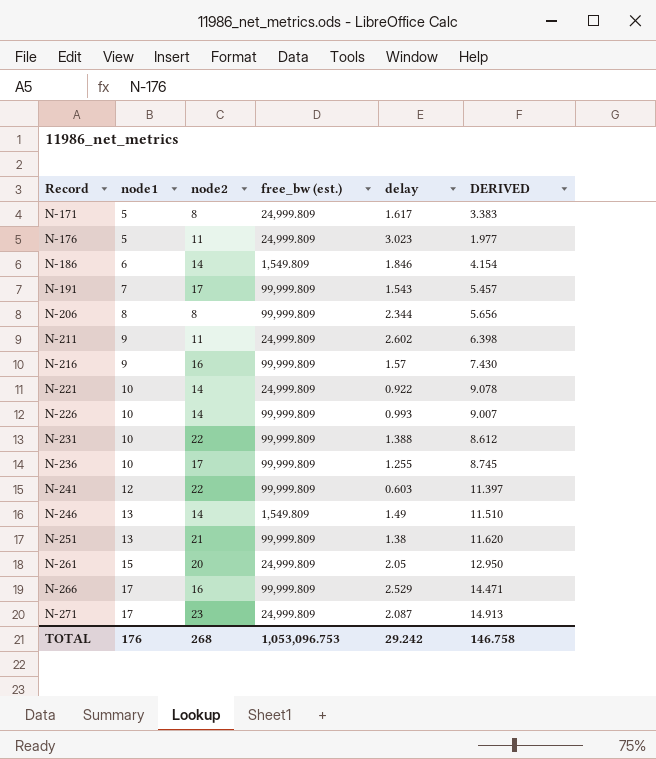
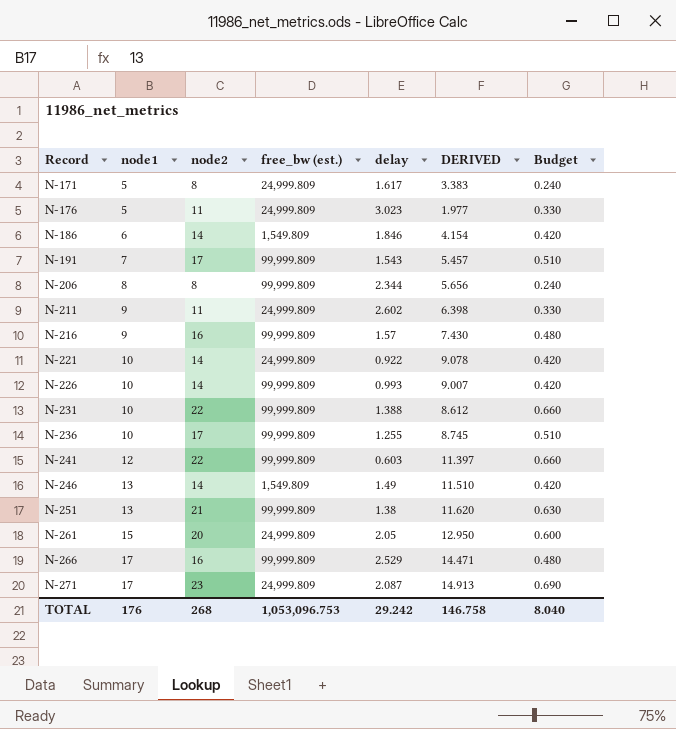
column Budget | formula: none -> [node2] * 0.03

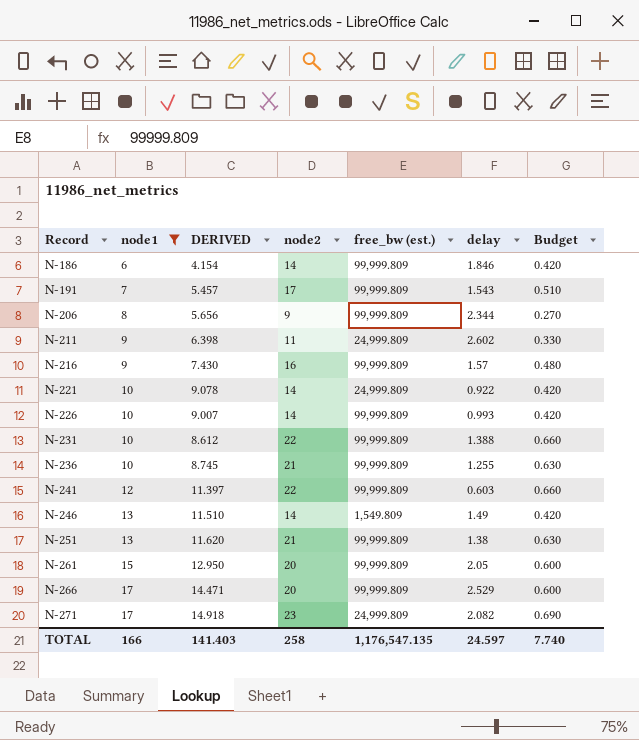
filter: none -> node1 != 5
column DERIVED | position: 6 -> 3
N-186 | free_bw (est.): 1,549.809 -> 99,999.809
N-206 | node2: 8 -> 9
N-206 | Budget: 0.240 -> 0.270
N-236 | node2: 17 -> 21
N-236 | Budget: 0.510 -> 0.630
N-261 | free_bw (est.): 24,999.809 -> 99,999.809
N-266 | node2: 16 -> 20
N-266 | Budget: 0.480 -> 0.600
N-271 | DERIVED: 14.913 -> 14.918
N-271 | delay: 2.087 -> 2.082
TOTAL | node1: 176 -> 166
TOTAL | DERIVED: 146.758 -> 141.403
TOTAL | node2: 268 -> 258
TOTAL | free_bw (est.): 1,053,096.753 -> 1,176,547.135
TOTAL | delay: 29.242 -> 24.597
TOTAL | Budget: 8.040 -> 7.740

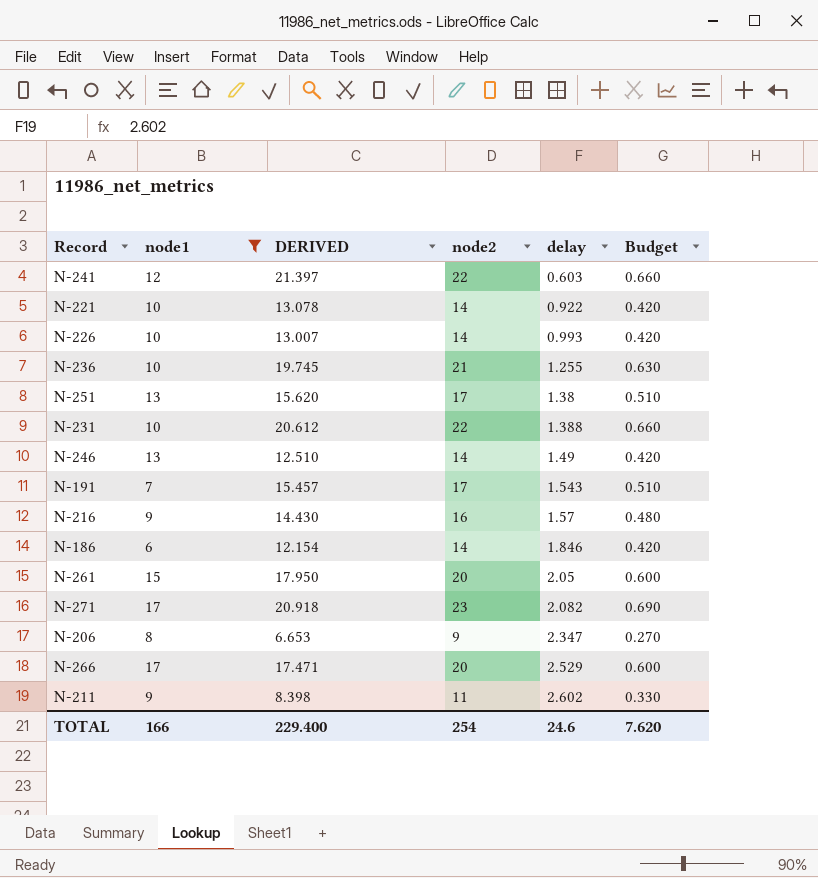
row order: Record ascending -> delay ascending
column free_bw (est.) | position: 5 -> none
column DERIVED | formula: [node1] - [delay] -> [node2] - [delay]
N-251 | node2: 21 -> 17
N-251 | Budget: 0.630 -> 0.510
N-206 | delay: 2.344 -> 2.347
TOTAL | DERIVED: 141.403 -> 229.400
TOTAL | node2: 258 -> 254
TOTAL | delay: 24.597 -> 24.6
TOTAL | Budget: 7.740 -> 7.620

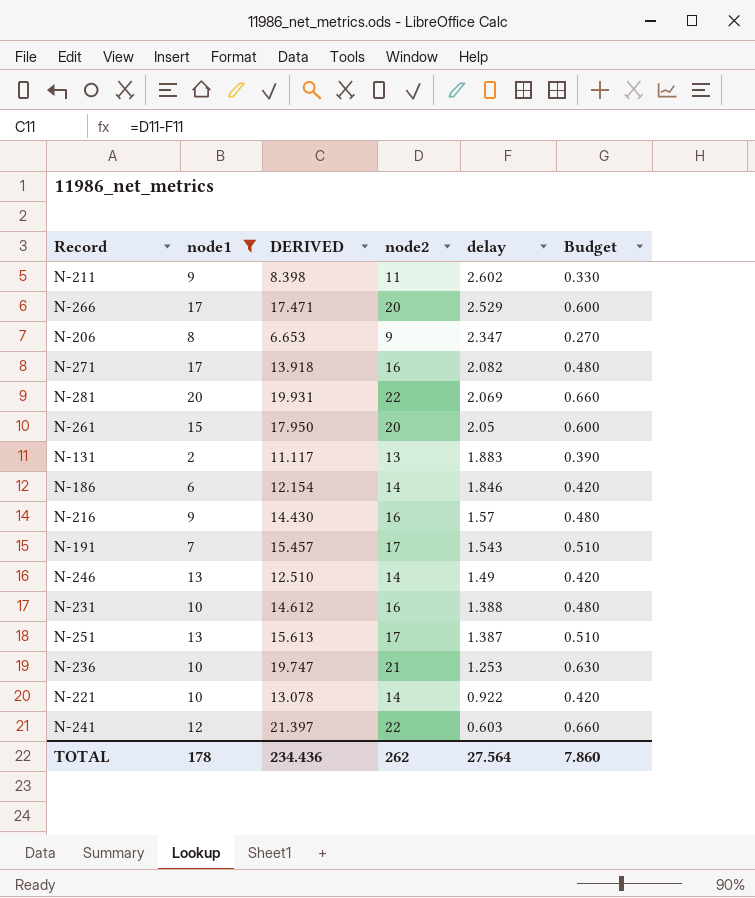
row order: delay ascending -> delay descending
row N-226: 10 | 13.007 | 14 | 0.993 | 0.420 -> none
N-271 | DERIVED: 20.918 -> 13.918
N-271 | node2: 23 -> 16
N-271 | Budget: 0.690 -> 0.480
row N-281: none -> 20 | 19.931 | 22 | 2.069 | 0.660
row N-131: none -> 2 | 11.117 | 13 | 1.883 | 0.390
N-231 | DERIVED: 20.612 -> 14.612
N-231 | node2: 22 -> 16
N-231 | Budget: 0.660 -> 0.480
N-251 | DERIVED: 15.620 -> 15.613
N-251 | delay: 1.38 -> 1.387
N-236 | DERIVED: 19.745 -> 19.747
N-236 | delay: 1.255 -> 1.253
TOTAL | node1: 166 -> 178
TOTAL | DERIVED: 229.400 -> 234.436
TOTAL | node2: 254 -> 262
TOTAL | delay: 24.6 -> 27.564
TOTAL | Budget: 7.620 -> 7.860

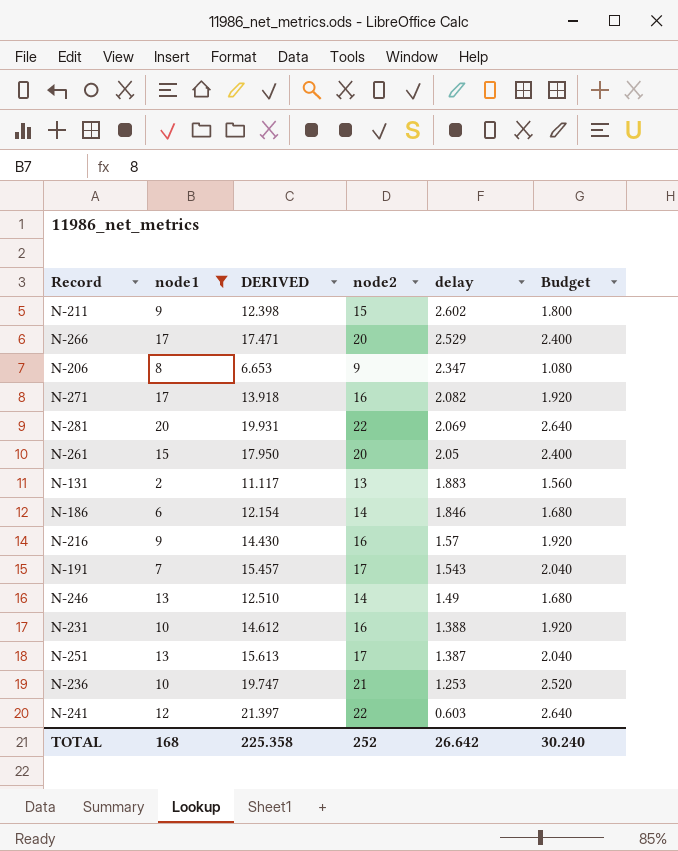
column Budget | formula: [node2] * 0.03 -> [node2] * 0.12
row N-221: 10 | 13.078 | 14 | 0.922 | 0.420 -> none
N-211 | DERIVED: 8.398 -> 12.398
N-211 | node2: 11 -> 15
TOTAL | node1: 178 -> 168
TOTAL | DERIVED: 234.436 -> 225.358
TOTAL | node2: 262 -> 252
TOTAL | delay: 27.564 -> 26.642
TOTAL | Budget: 7.860 -> 30.240

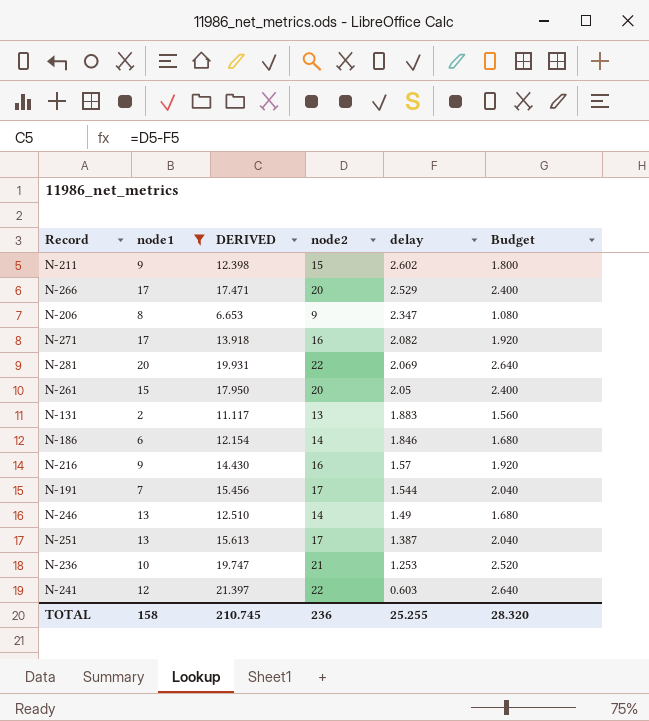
row N-231: 10 | 14.612 | 16 | 1.388 | 1.920 -> none
N-191 | DERIVED: 15.457 -> 15.456
N-191 | delay: 1.543 -> 1.544
TOTAL | node1: 168 -> 158
TOTAL | DERIVED: 225.358 -> 210.745
TOTAL | node2: 252 -> 236
TOTAL | delay: 26.642 -> 25.255
TOTAL | Budget: 30.240 -> 28.320

